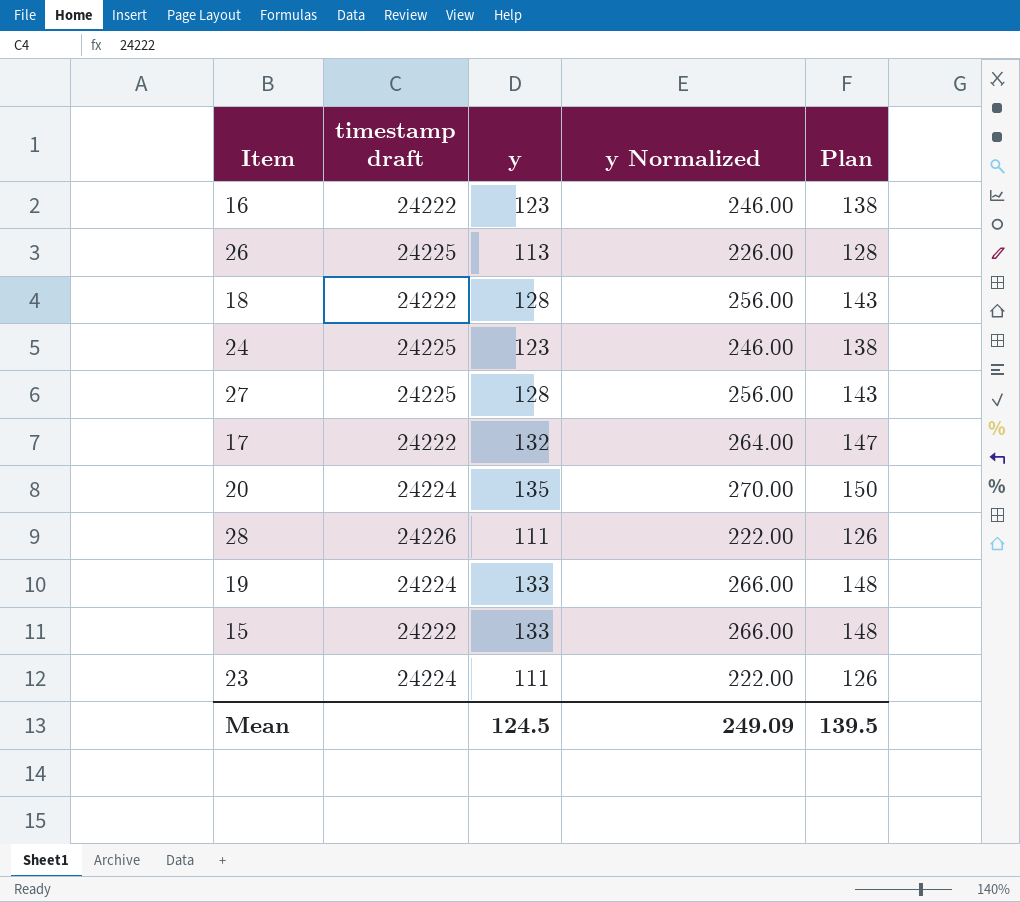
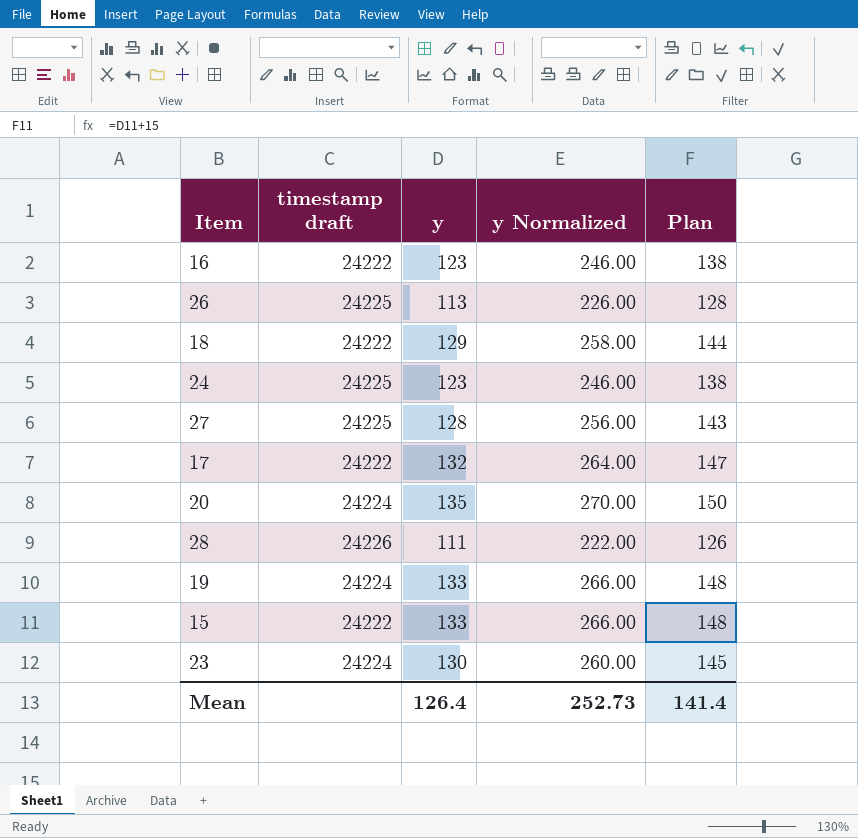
18 | y: 128 -> 129
18 | y Normalized: 256.00 -> 258.00
18 | Plan: 143 -> 144
23 | y: 111 -> 130
23 | y Normalized: 222.00 -> 260.00
23 | Plan: 126 -> 145
Mean | y: 124.5 -> 126.4
Mean | y Normalized: 249.09 -> 252.73
Mean | Plan: 139.5 -> 141.4

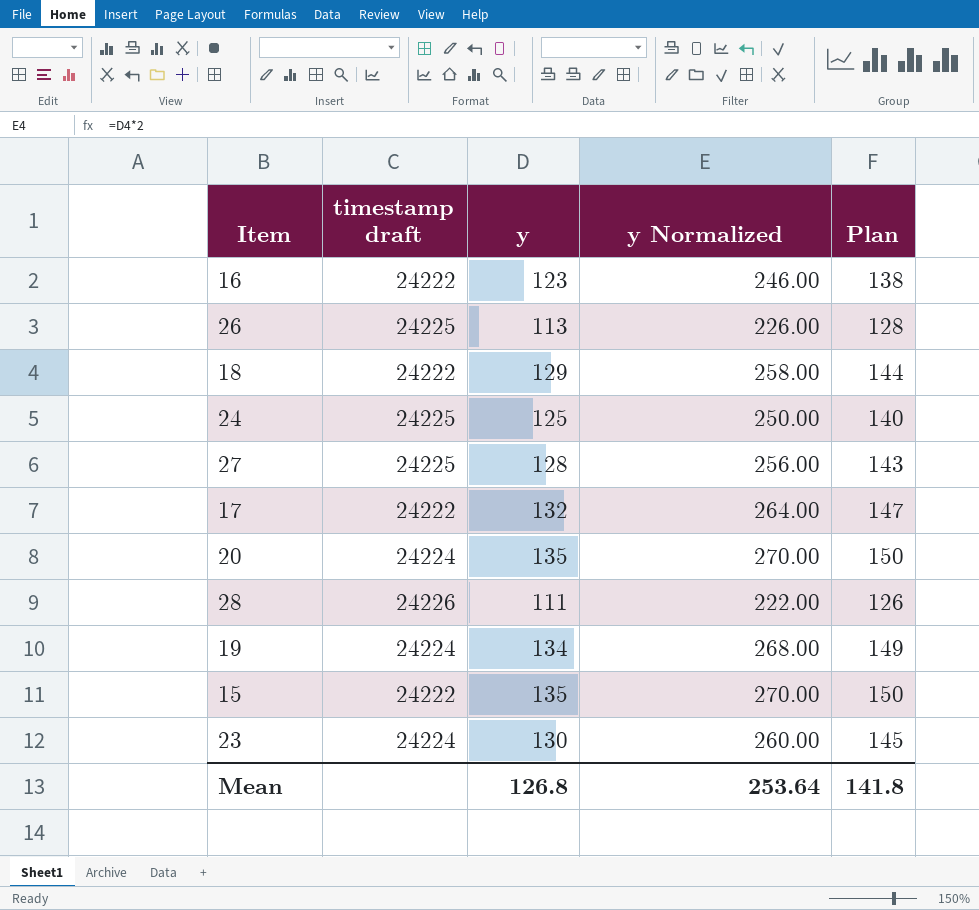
24 | y: 123 -> 125
24 | y Normalized: 246.00 -> 250.00
24 | Plan: 138 -> 140
19 | y: 133 -> 134
19 | y Normalized: 266.00 -> 268.00
19 | Plan: 148 -> 149
15 | y: 133 -> 135
15 | y Normalized: 266.00 -> 270.00
15 | Plan: 148 -> 150
Mean | y: 126.4 -> 126.8
Mean | y Normalized: 252.73 -> 253.64
Mean | Plan: 141.4 -> 141.8

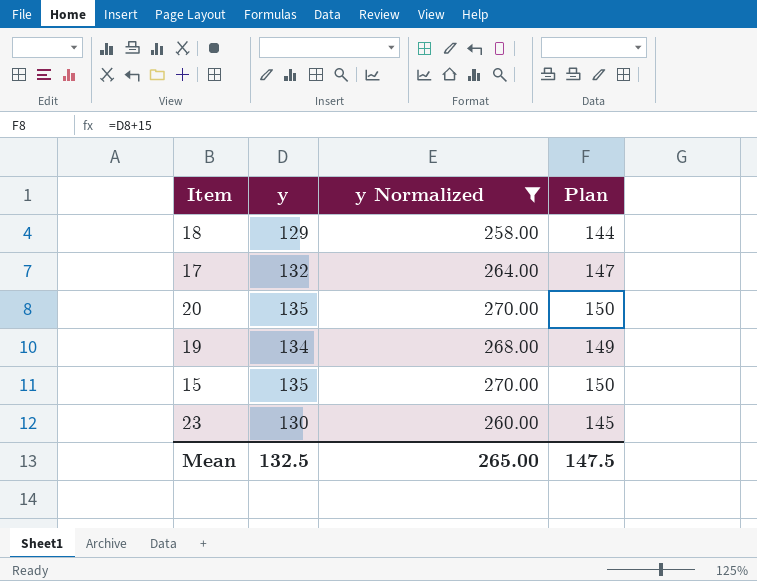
filter: none -> y Normalized >= 258.00
column timestamp draft | position: 2 -> none
Mean | y: 126.8 -> 132.5
Mean | y Normalized: 253.64 -> 265.00
Mean | Plan: 141.8 -> 147.5

